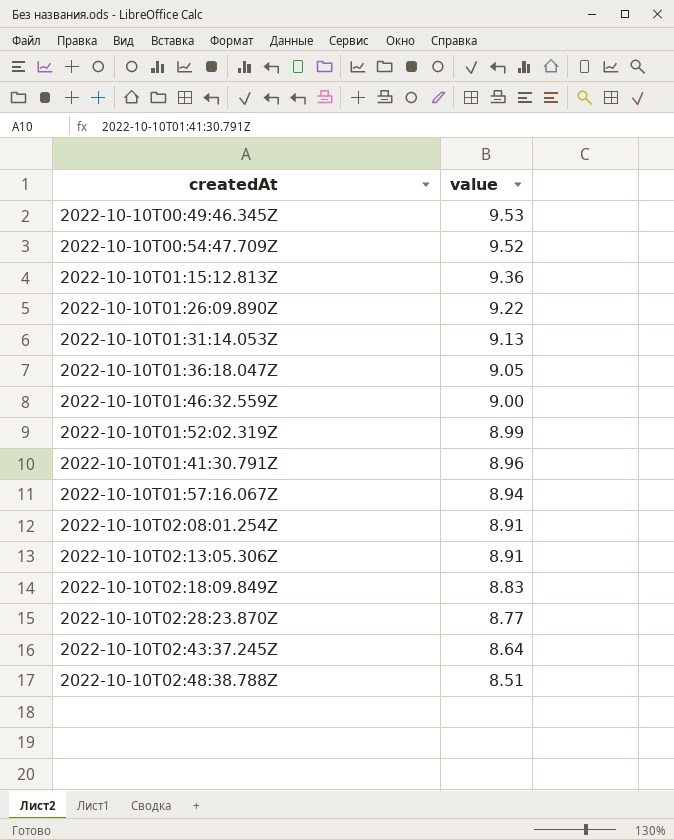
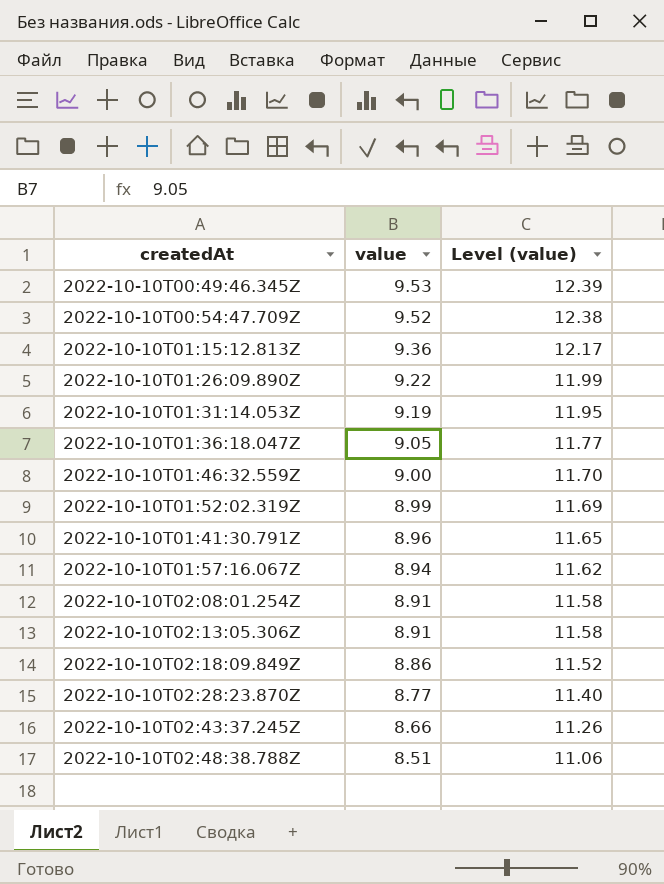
column Level (value) | formula: none -> [value] * 1.3
2022-10-10T01:31:14.053Z | value: 9.13 -> 9.19
2022-10-10T02:18:09.849Z | value: 8.83 -> 8.86
2022-10-10T02:43:37.245Z | value: 8.64 -> 8.66

